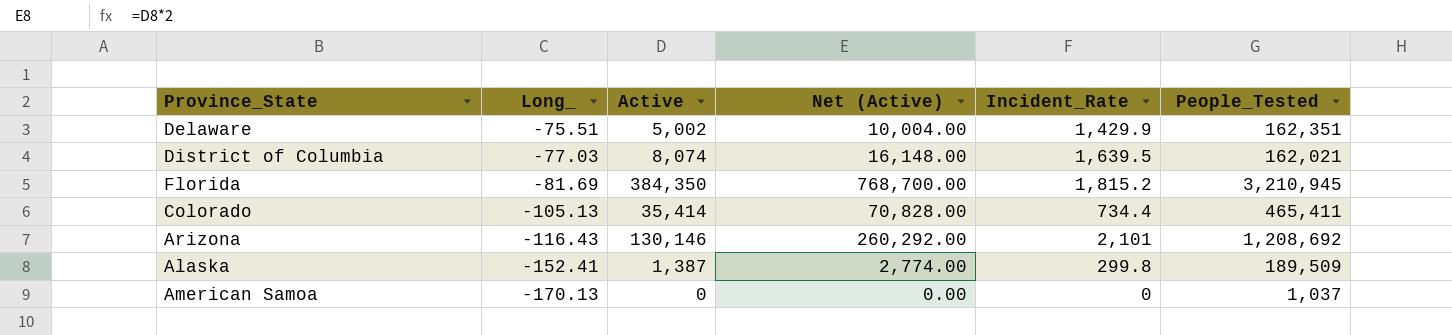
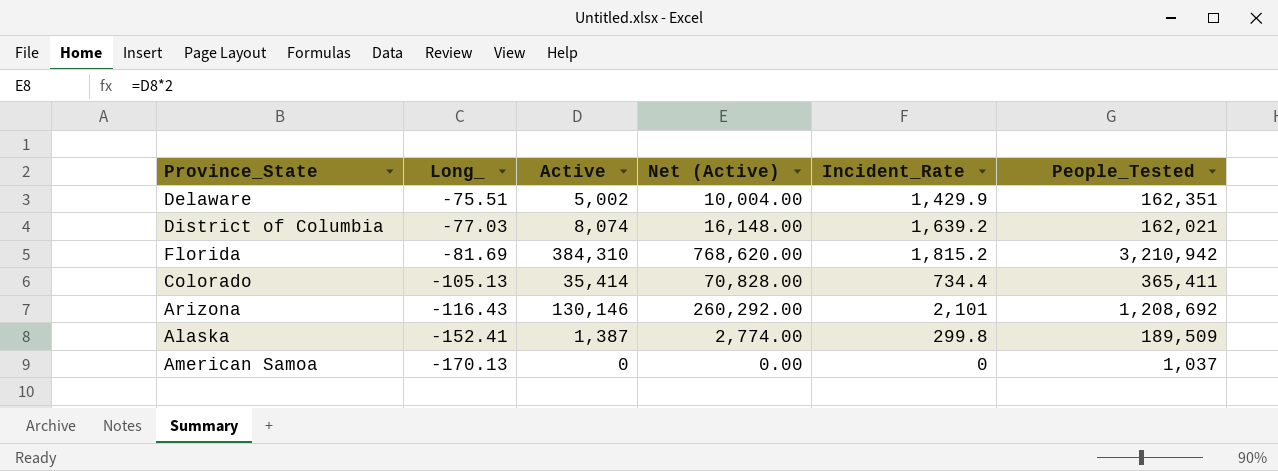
District of Columbia | Incident_Rate: 1,639.5 -> 1,639.2
Florida | Active: 384,350 -> 384,310
Florida | Net (Active): 768,700.00 -> 768,620.00
Florida | People_Tested: 3,210,945 -> 3,210,942
Colorado | People_Tested: 465,411 -> 365,411

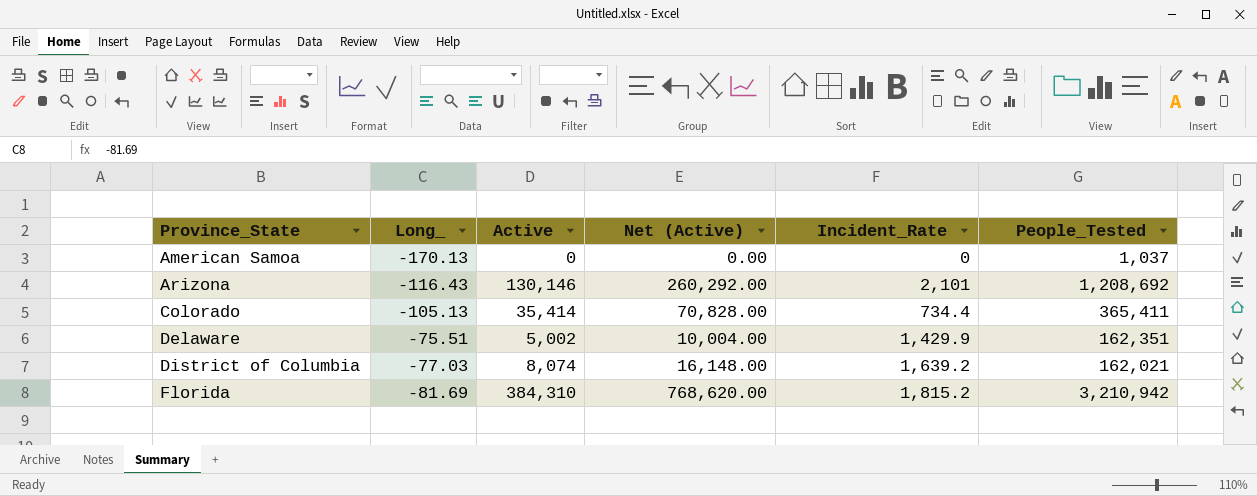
row order: Long_ descending -> Province_State ascending
row Alaska: -152.41 | 1,387 | 2,774.00 | 299.8 | 189,509 -> none

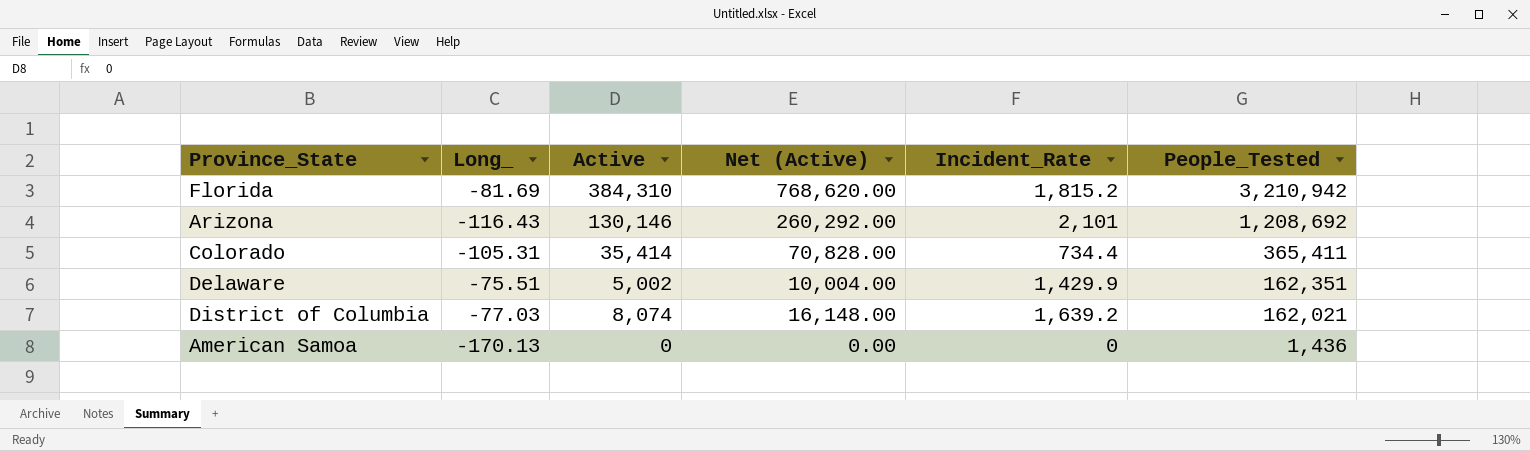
row order: Province_State ascending -> People_Tested descending
Colorado | Long_: -105.13 -> -105.31
American Samoa | People_Tested: 1,037 -> 1,436

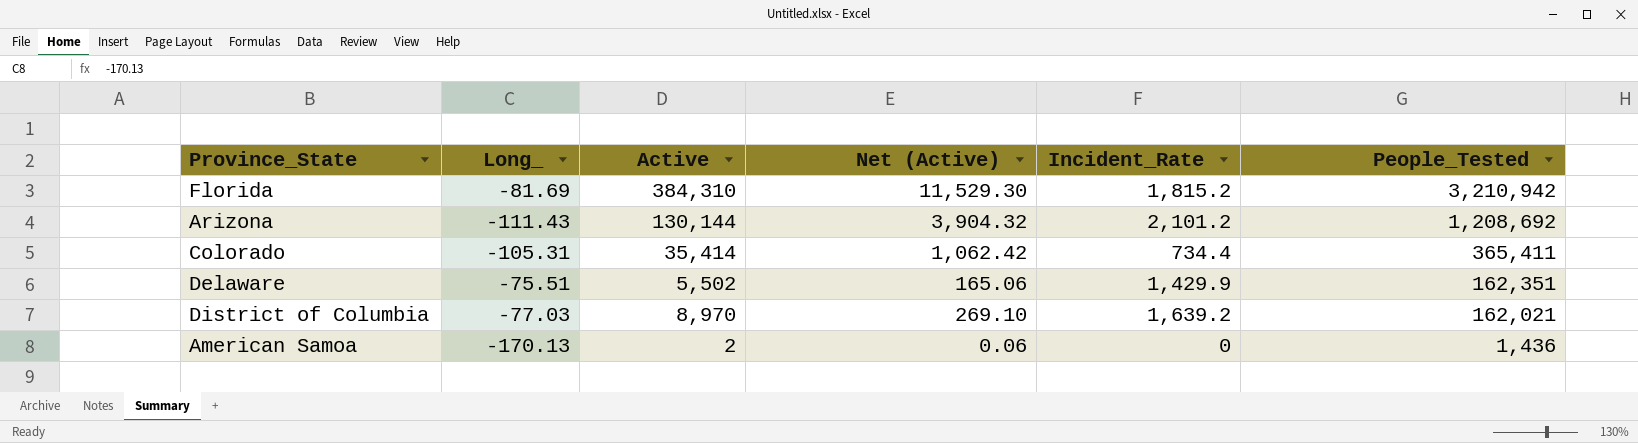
column Net (Active) | formula: [Active] * 2 -> [Active] * 0.03
Arizona | Long_: -116.43 -> -111.43
Arizona | Active: 130,146 -> 130,144
Arizona | Incident_Rate: 2,101 -> 2,101.2
Delaware | Active: 5,002 -> 5,502
District of Columbia | Active: 8,074 -> 8,970
American Samoa | Active: 0 -> 2

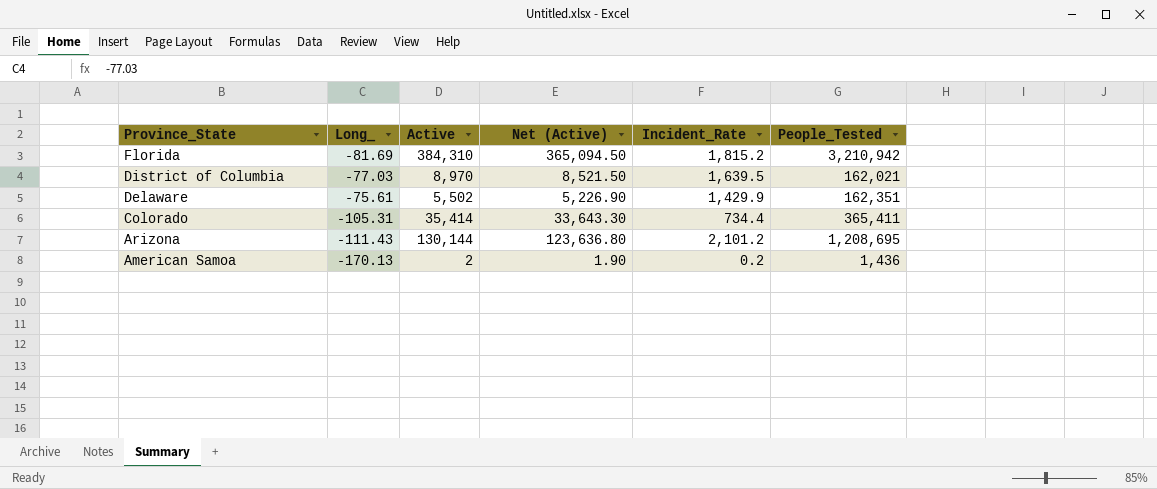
row order: People_Tested descending -> Province_State descending
column Net (Active) | formula: [Active] * 0.03 -> [Active] * 0.95
District of Columbia | Incident_Rate: 1,639.2 -> 1,639.5
Delaware | Long_: -75.51 -> -75.61
Arizona | People_Tested: 1,208,692 -> 1,208,695
American Samoa | Incident_Rate: 0 -> 0.2

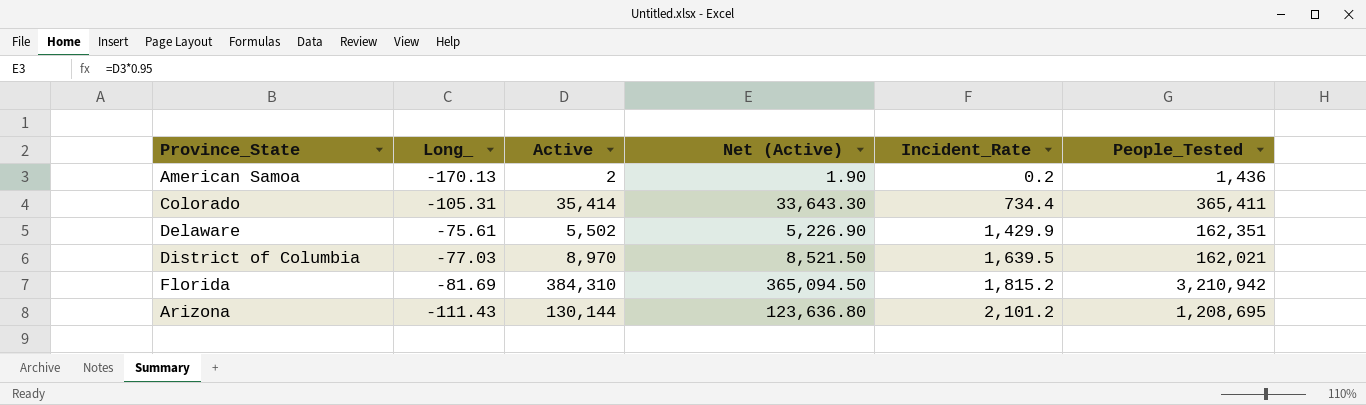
row order: Province_State descending -> Incident_Rate ascending

